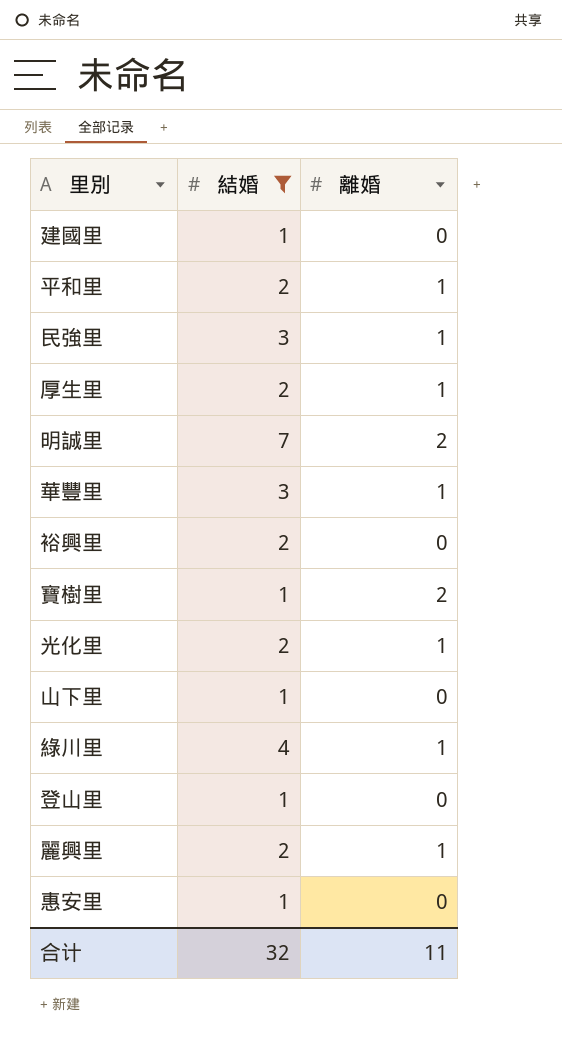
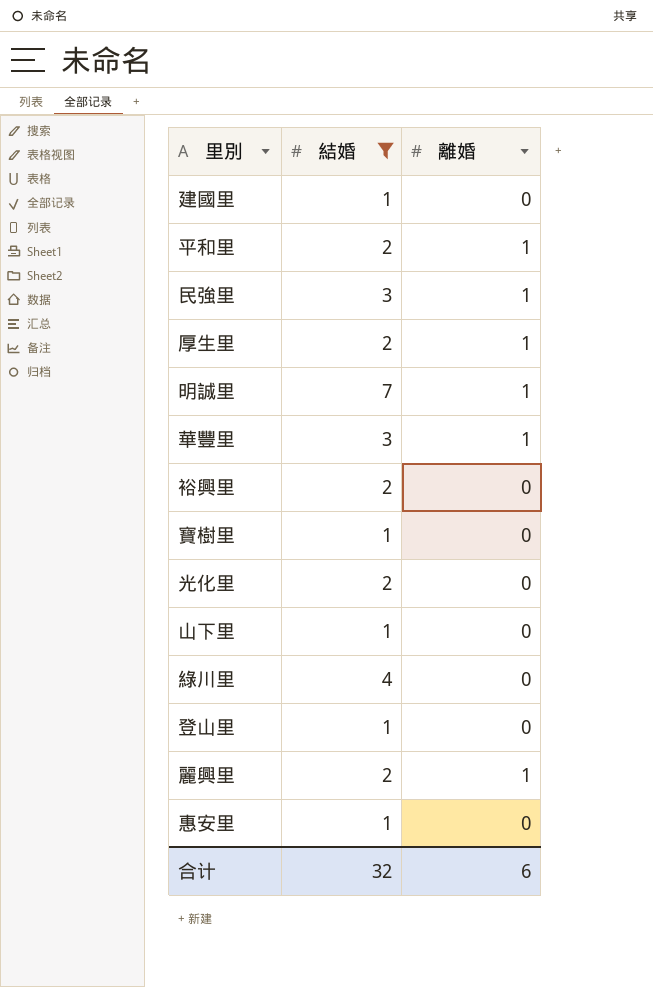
明誠里 | 離婚: 2 -> 1
寶樹里 | 離婚: 2 -> 0
光化里 | 離婚: 1 -> 0
綠川里 | 離婚: 1 -> 0
合计 | 離婚: 11 -> 6

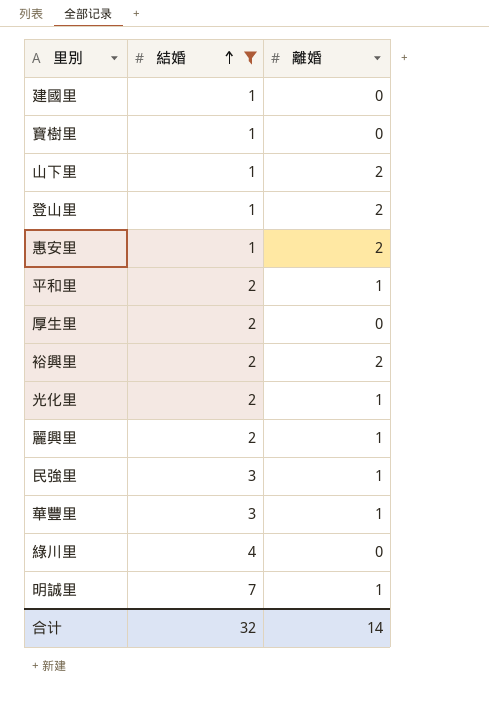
row order: none -> 結婚 ascending
山下里 | 離婚: 0 -> 2
登山里 | 離婚: 0 -> 2
惠安里 | 離婚: 0 -> 2
厚生里 | 離婚: 1 -> 0
裕興里 | 離婚: 0 -> 2
光化里 | 離婚: 0 -> 1
合计 | 離婚: 6 -> 14

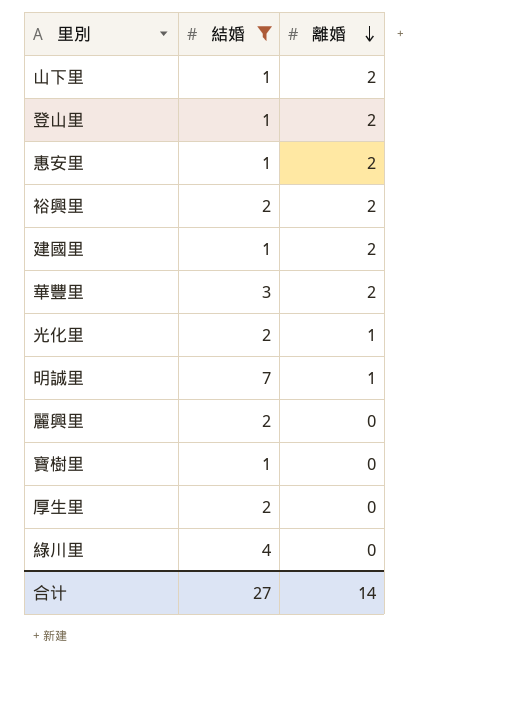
row order: 結婚 ascending -> 離婚 descending
row 平和里: 2 | 1 -> none
row 民強里: 3 | 1 -> none
建國里 | 離婚: 0 -> 2
華豐里 | 離婚: 1 -> 2
麗興里 | 離婚: 1 -> 0
合计 | 結婚: 32 -> 27

